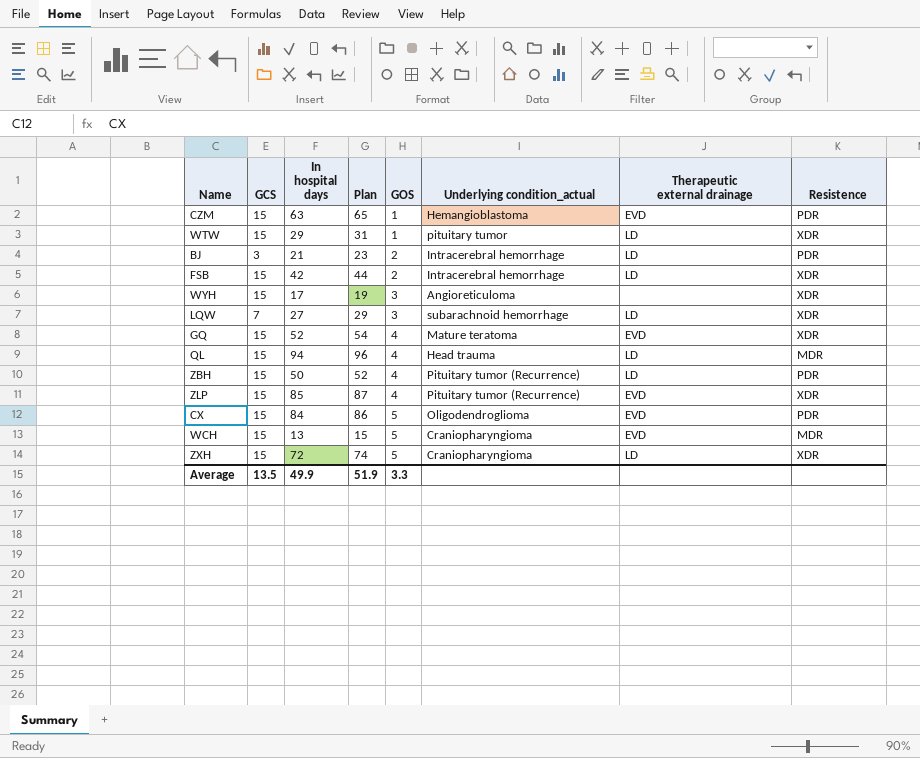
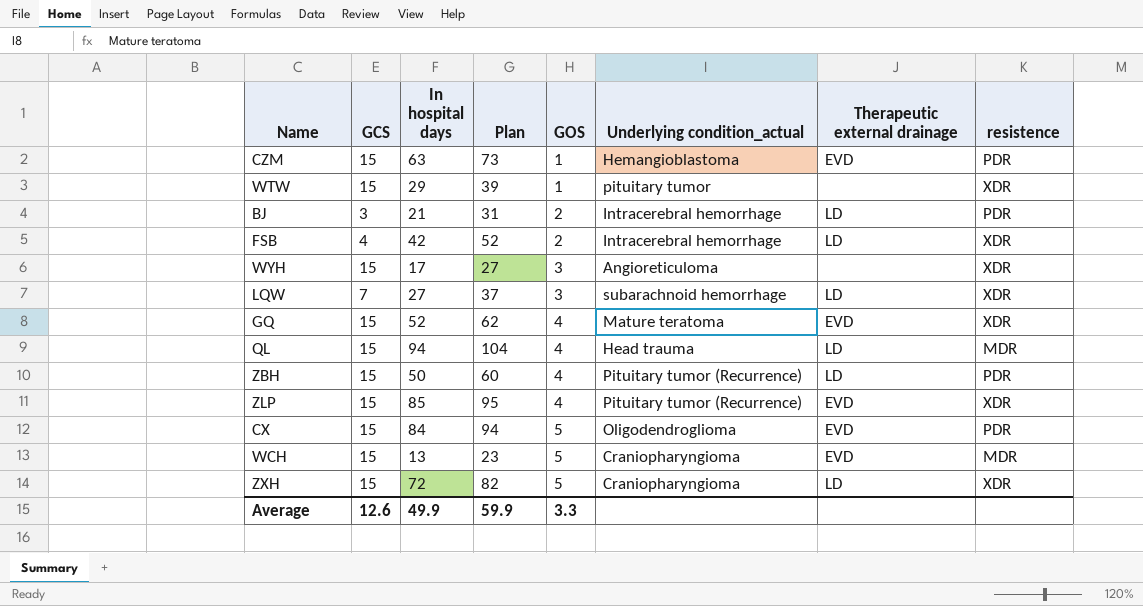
column Plan | formula: [In hospital days] + 2 -> [In hospital days] + 10
column name: Resistence -> resistence
WTW | Therapeutic external drainage: LD -> none
FSB | GCS: 15 -> 4
Average | GCS: 13.5 -> 12.6
Average | Plan: 51.9 -> 59.9

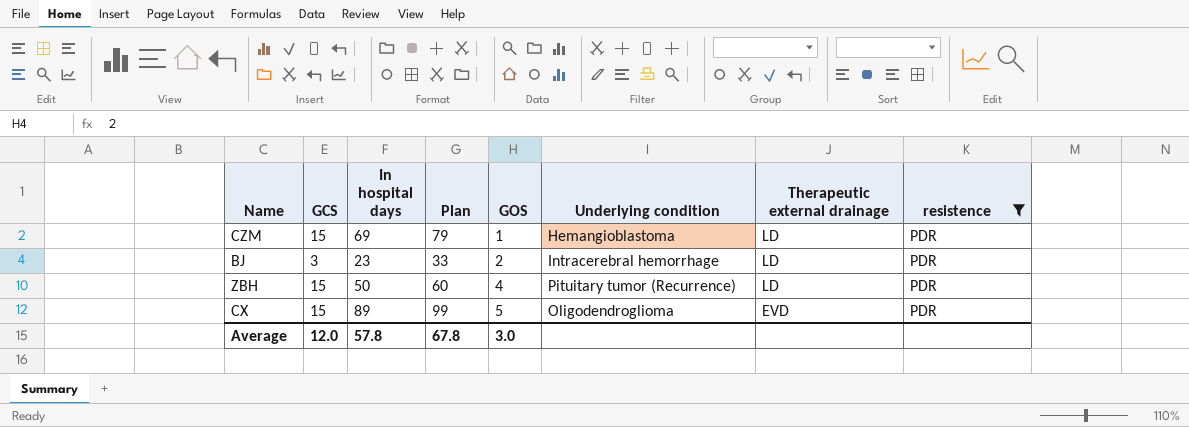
filter: none -> resistence = PDR
column name: Underlying condition_actual -> Underlying condition
CZM | In hospital days: 63 -> 69
CZM | Plan: 73 -> 79
CZM | Therapeutic external drainage: EVD -> LD
BJ | In hospital days: 21 -> 23
BJ | Plan: 31 -> 33
CX | In hospital days: 84 -> 89
CX | Plan: 94 -> 99
Average | GCS: 12.6 -> 12.0
Average | In hospital days: 49.9 -> 57.8
Average | Plan: 59.9 -> 67.8
Average | GOS: 3.3 -> 3.0

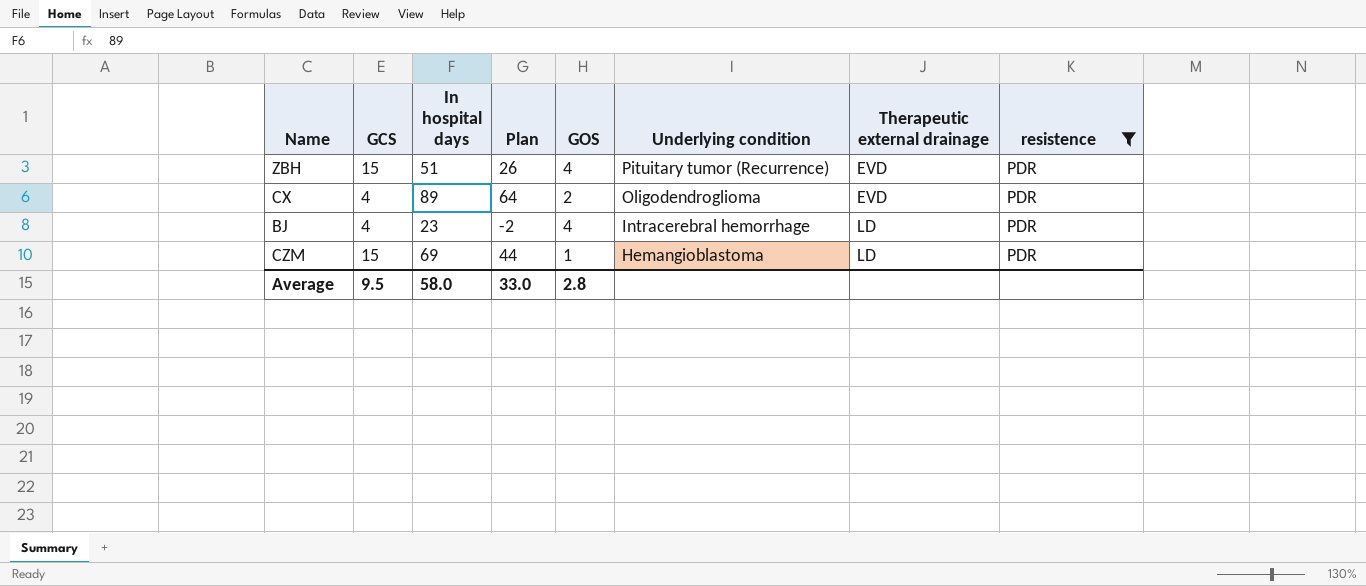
row order: GOS ascending -> Underlying condition descending
column Plan | formula: [In hospital days] + 10 -> [In hospital days] - 25
ZBH | In hospital days: 50 -> 51
ZBH | Therapeutic external drainage: LD -> EVD
CX | GCS: 15 -> 4
CX | GOS: 5 -> 2
BJ | GCS: 3 -> 4
BJ | GOS: 2 -> 4
Average | GCS: 12.0 -> 9.5
Average | In hospital days: 57.8 -> 58.0
Average | Plan: 67.8 -> 33.0
Average | GOS: 3.0 -> 2.8

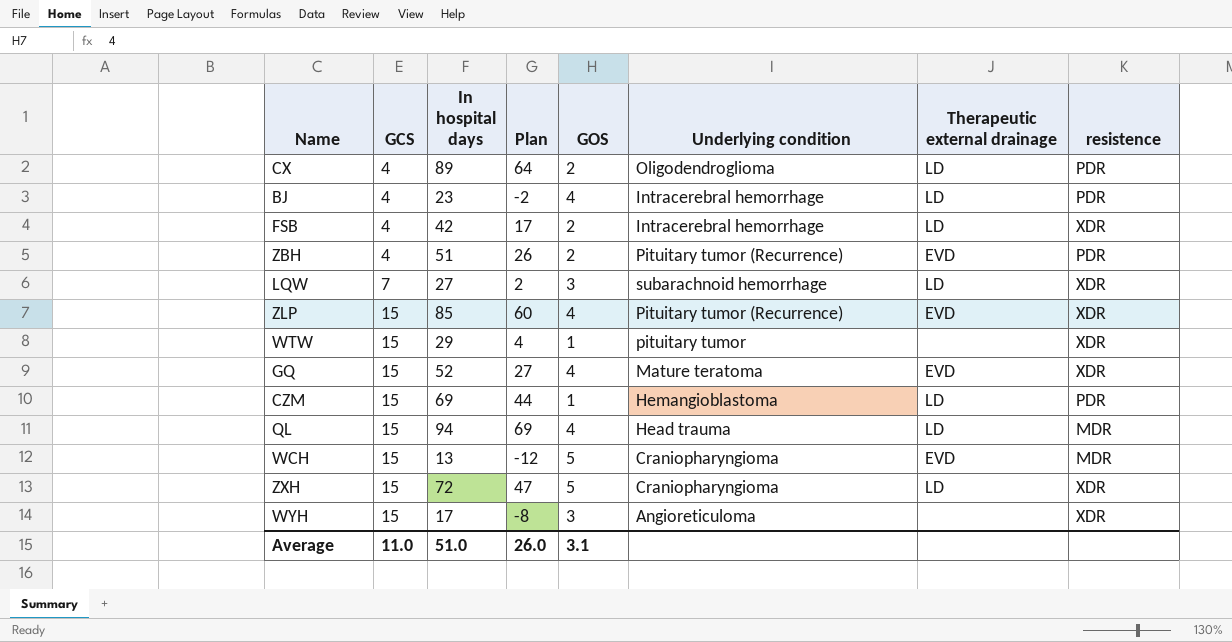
filter: resistence = PDR -> none
row order: Underlying condition descending -> GCS ascending
CX | Therapeutic external drainage: EVD -> LD
ZBH | GCS: 15 -> 4
ZBH | GOS: 4 -> 2
Average | GCS: 9.5 -> 11.0
Average | In hospital days: 58.0 -> 51.0
Average | Plan: 33.0 -> 26.0
Average | GOS: 2.8 -> 3.1

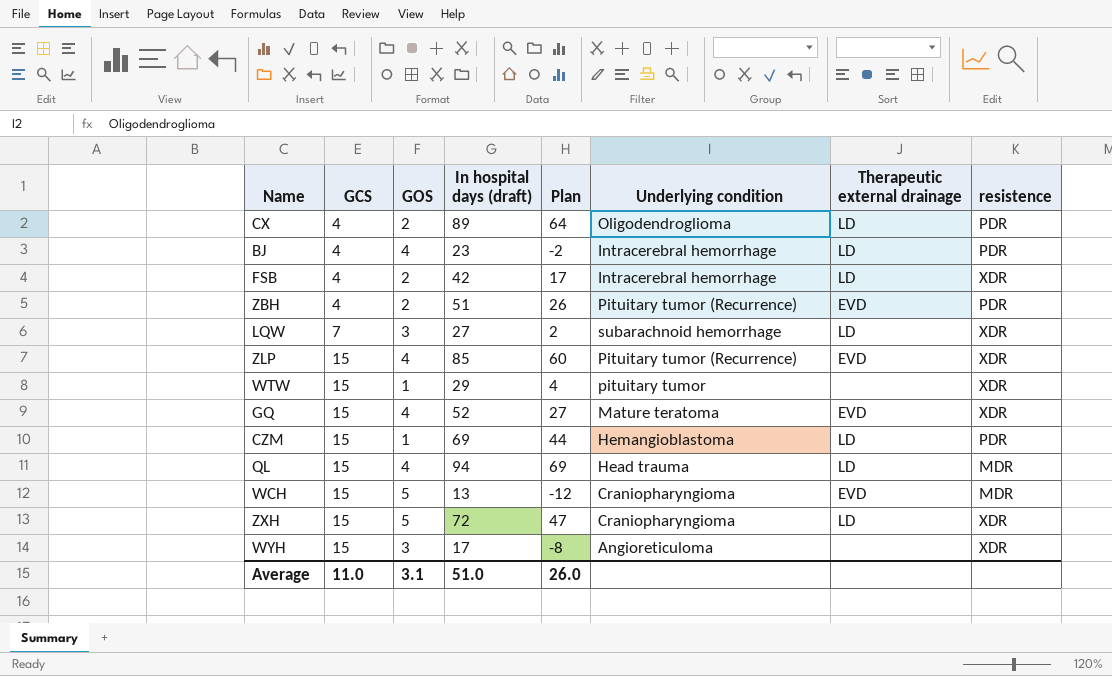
column GOS | position: 5 -> 3
column name: In hospital days -> In hospital days (draft)

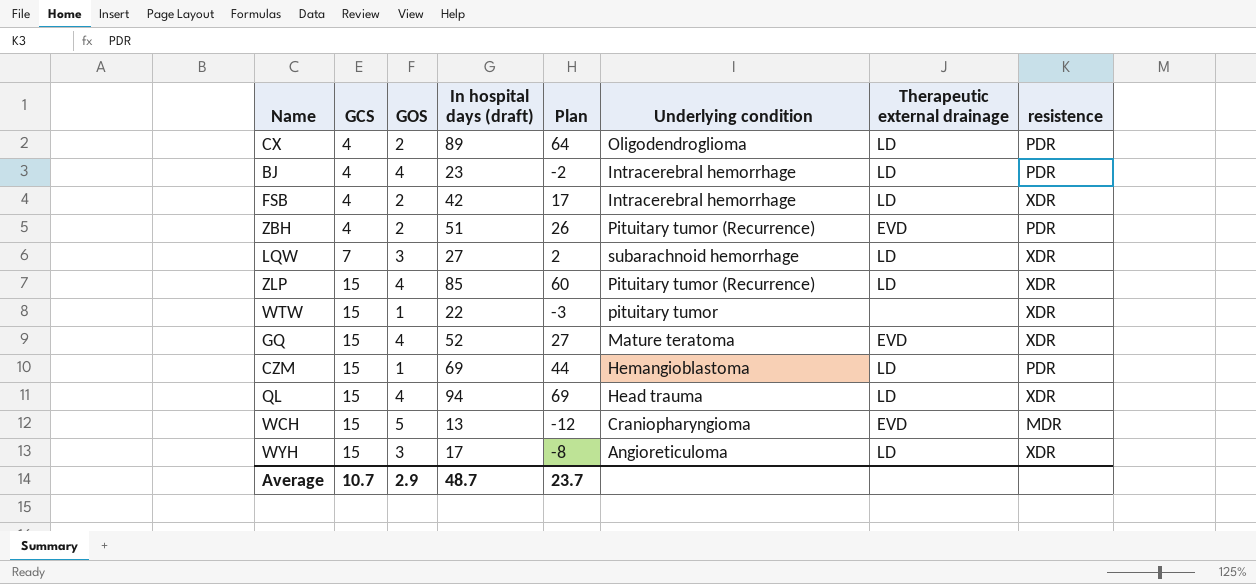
row ZXH: 15 | 5 | 72 | 47 | Craniopharyngioma | LD | XDR -> none
ZLP | Therapeutic external drainage: EVD -> LD
WTW | In hospital days (draft): 29 -> 22
WTW | Plan: 4 -> -3
QL | resistence: MDR -> XDR
WYH | Therapeutic external drainage: none -> LD
Average | GCS: 11.0 -> 10.7
Average | GOS: 3.1 -> 2.9
Average | In hospital days (draft): 51.0 -> 48.7
Average | Plan: 26.0 -> 23.7

